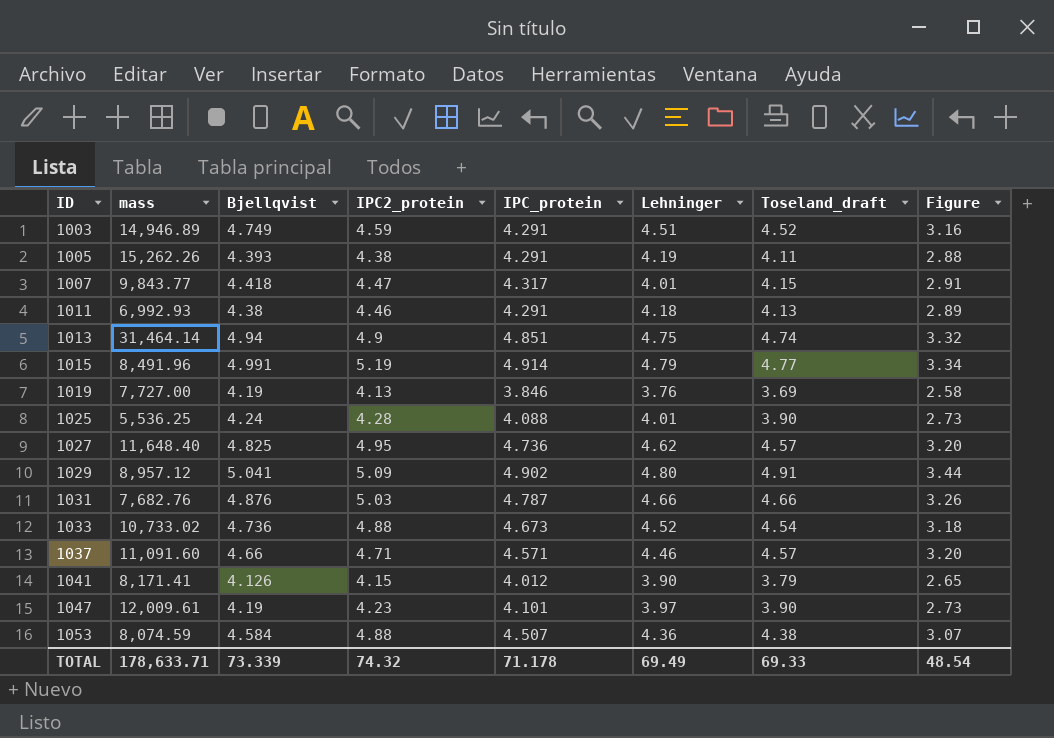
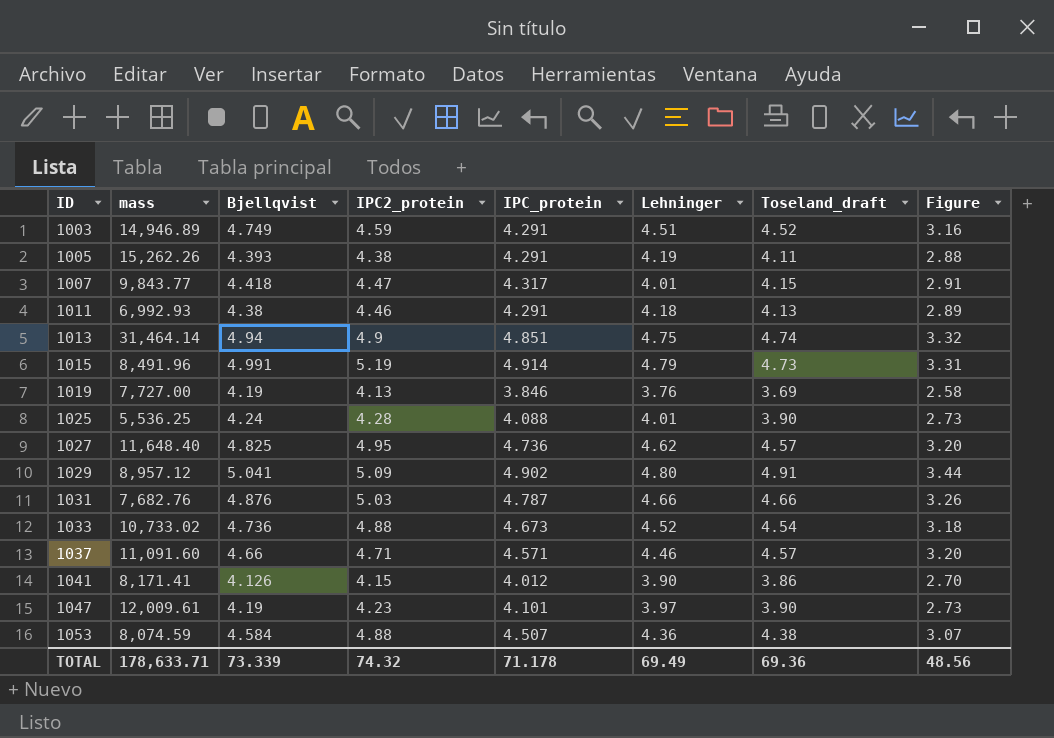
1015 | Toseland_draft: 4.77 -> 4.73
1015 | Figure: 3.34 -> 3.31
1041 | Toseland_draft: 3.79 -> 3.86
1041 | Figure: 2.65 -> 2.70
TOTAL | Toseland_draft: 69.33 -> 69.36
TOTAL | Figure: 48.54 -> 48.56

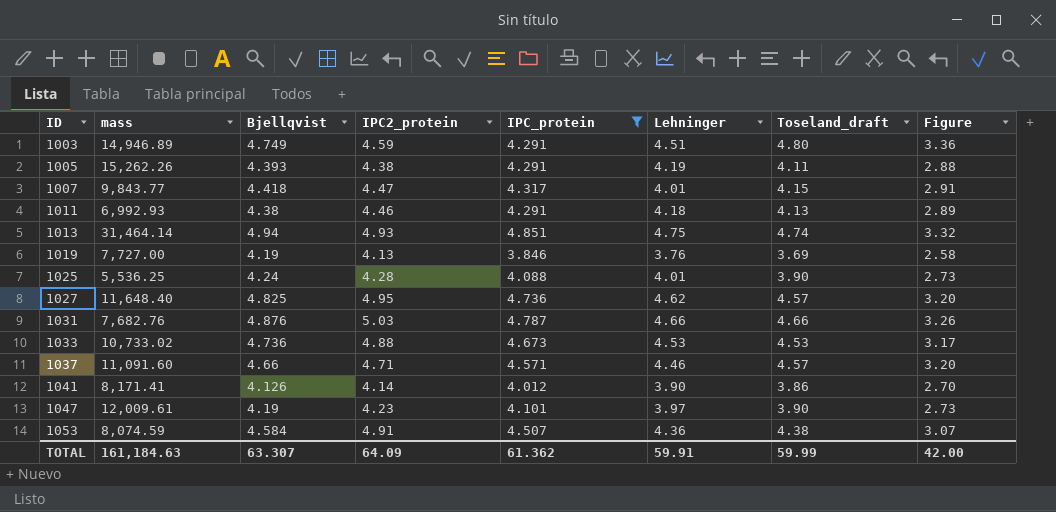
filter: none -> IPC_protein <= 4.851
1003 | Toseland_draft: 4.52 -> 4.80
1003 | Figure: 3.16 -> 3.36
1013 | IPC2_protein: 4.9 -> 4.93
1033 | Lehninger: 4.52 -> 4.53
1033 | Toseland_draft: 4.54 -> 4.53
1033 | Figure: 3.18 -> 3.17
1041 | IPC2_protein: 4.15 -> 4.14
1053 | IPC2_protein: 4.88 -> 4.91
TOTAL | mass: 178,633.71 -> 161,184.63
TOTAL | Bjellqvist: 73.339 -> 63.307
TOTAL | IPC2_protein: 74.32 -> 64.09
TOTAL | IPC_protein: 71.178 -> 61.362
TOTAL | Lehninger: 69.49 -> 59.91
TOTAL | Toseland_draft: 69.36 -> 59.99
TOTAL | Figure: 48.56 -> 42.00

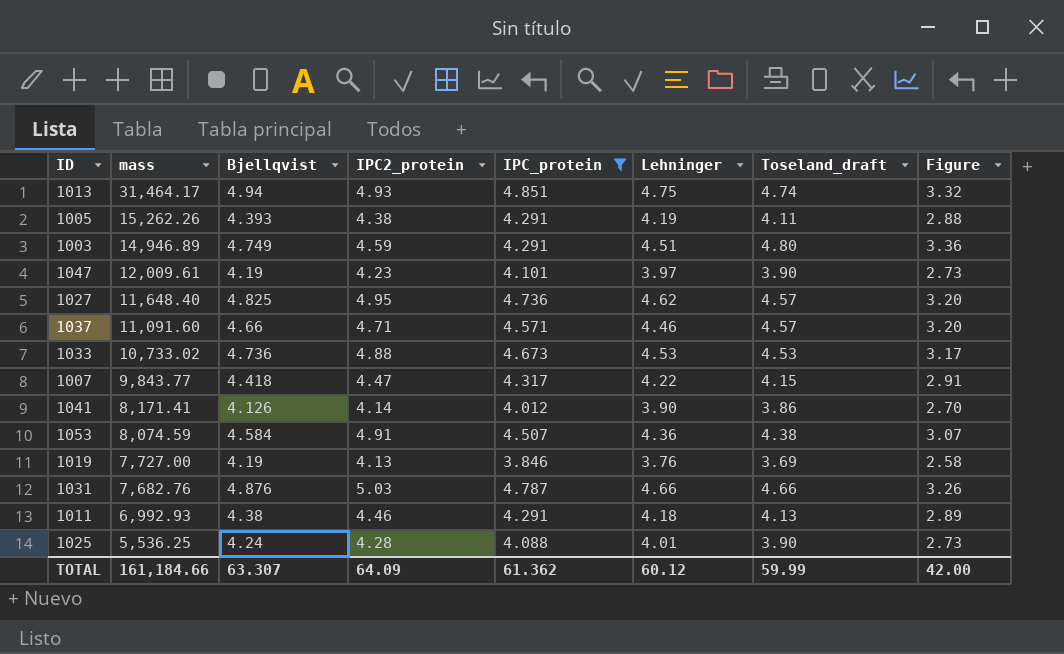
row order: ID ascending -> mass descending
1013 | mass: 31,464.14 -> 31,464.17
1007 | Lehninger: 4.01 -> 4.22
TOTAL | mass: 161,184.63 -> 161,184.66
TOTAL | Lehninger: 59.91 -> 60.12

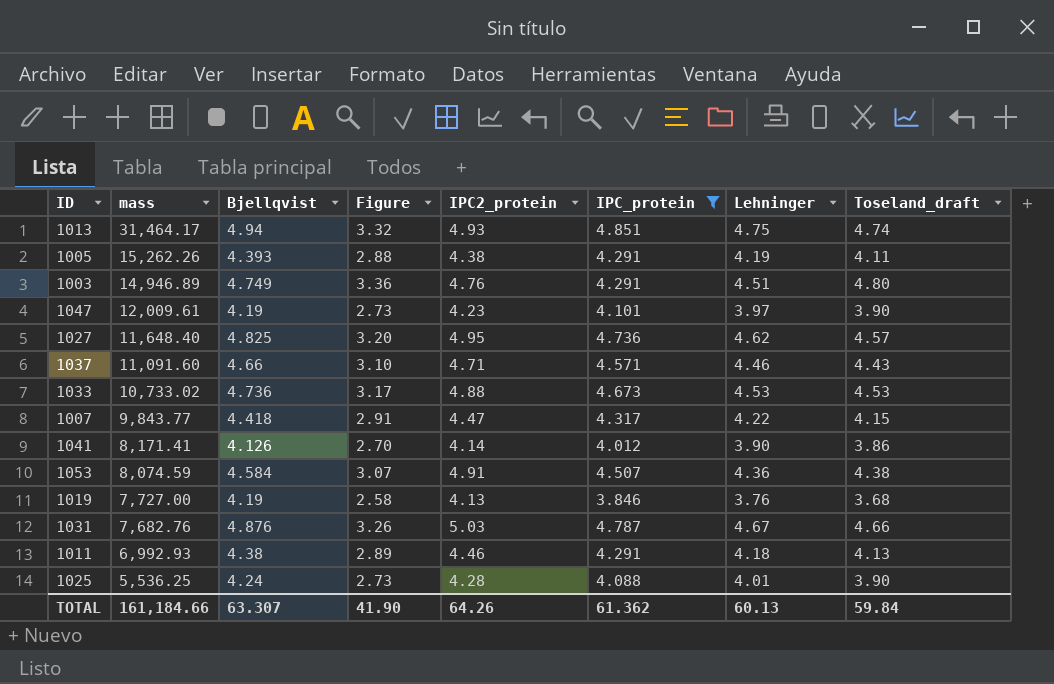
column Figure | position: 8 -> 4
1003 | IPC2_protein: 4.59 -> 4.76
1037 | Figure: 3.20 -> 3.10
1037 | Toseland_draft: 4.57 -> 4.43
1019 | Toseland_draft: 3.69 -> 3.68
1031 | Lehninger: 4.66 -> 4.67
TOTAL | Figure: 42.00 -> 41.90
TOTAL | IPC2_protein: 64.09 -> 64.26
TOTAL | Lehninger: 60.12 -> 60.13
TOTAL | Toseland_draft: 59.99 -> 59.84

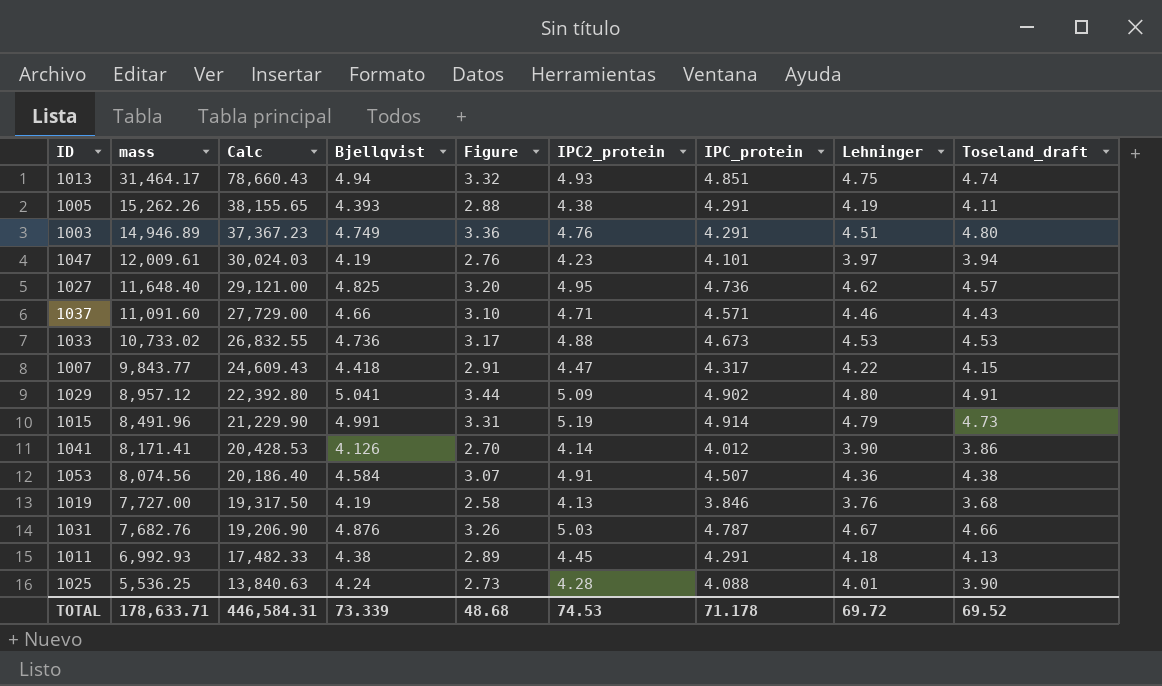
filter: IPC_protein <= 4.851 -> none
column Calc | formula: none -> [mass] * 2.5
1047 | Figure: 2.73 -> 2.76
1047 | Toseland_draft: 3.90 -> 3.94
1053 | mass: 8,074.59 -> 8,074.56
1011 | IPC2_protein: 4.46 -> 4.45
TOTAL | mass: 161,184.66 -> 178,633.71
TOTAL | Bjellqvist: 63.307 -> 73.339
TOTAL | Figure: 41.90 -> 48.68
TOTAL | IPC2_protein: 64.26 -> 74.53
TOTAL | IPC_protein: 61.362 -> 71.178
TOTAL | Lehninger: 60.13 -> 69.72
TOTAL | Toseland_draft: 59.84 -> 69.52

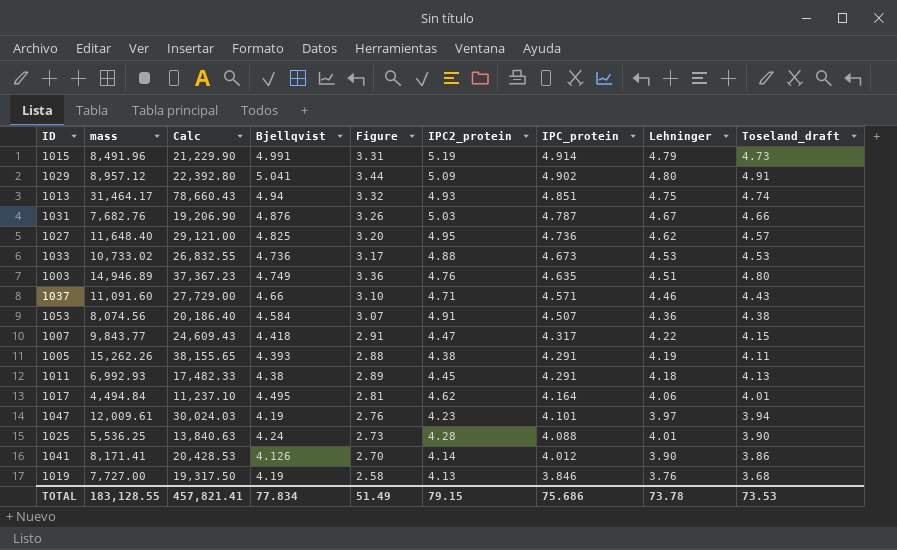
row order: mass descending -> IPC_protein descending
1003 | IPC_protein: 4.291 -> 4.635
row 1017: none -> 4,494.84 | 11,237.10 | 4.495 | 2.81 | 4.62 | 4.164 | 4.06 | 4.01
TOTAL | mass: 178,633.71 -> 183,128.55
TOTAL | Calc: 446,584.31 -> 457,821.41
TOTAL | Bjellqvist: 73.339 -> 77.834
TOTAL | Figure: 48.68 -> 51.49
TOTAL | IPC2_protein: 74.53 -> 79.15
TOTAL | IPC_protein: 71.178 -> 75.686
TOTAL | Lehninger: 69.72 -> 73.78
TOTAL | Toseland_draft: 69.52 -> 73.53

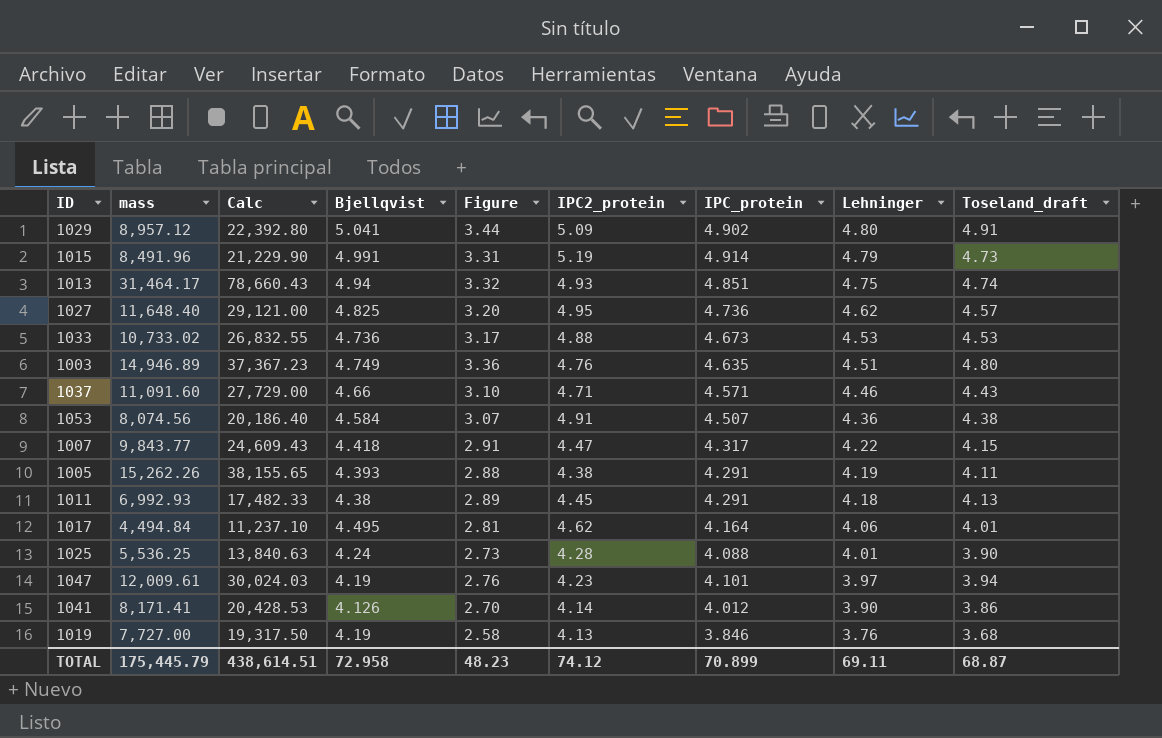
row order: IPC_protein descending -> Lehninger descending
row 1031: 7,682.76 | 19,206.90 | 4.876 | 3.26 | 5.03 | 4.787 | 4.67 | 4.66 -> none
TOTAL | mass: 183,128.55 -> 175,445.79
TOTAL | Calc: 457,821.41 -> 438,614.51
TOTAL | Bjellqvist: 77.834 -> 72.958
TOTAL | Figure: 51.49 -> 48.23
TOTAL | IPC2_protein: 79.15 -> 74.12
TOTAL | IPC_protein: 75.686 -> 70.899
TOTAL | Lehninger: 73.78 -> 69.11
TOTAL | Toseland_draft: 73.53 -> 68.87

